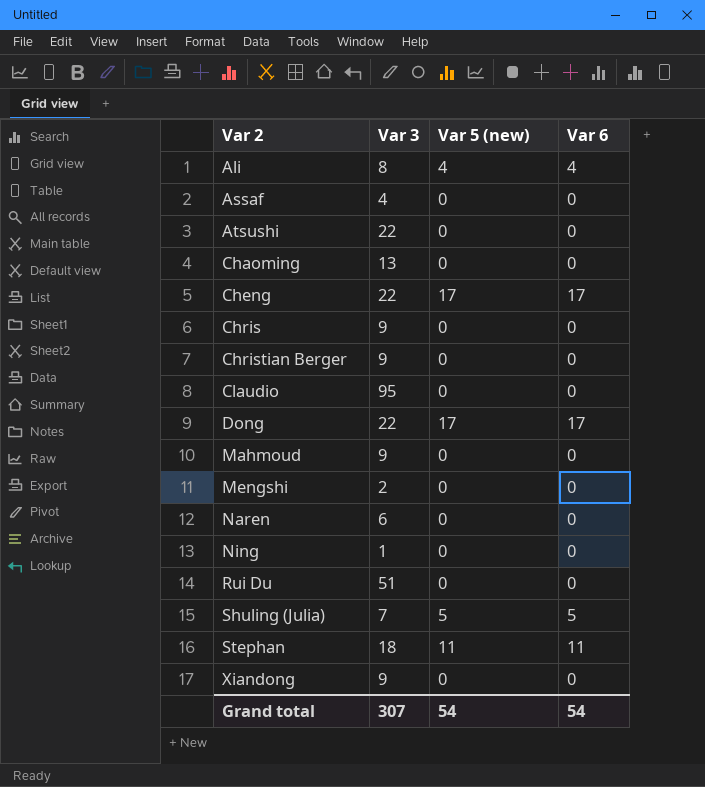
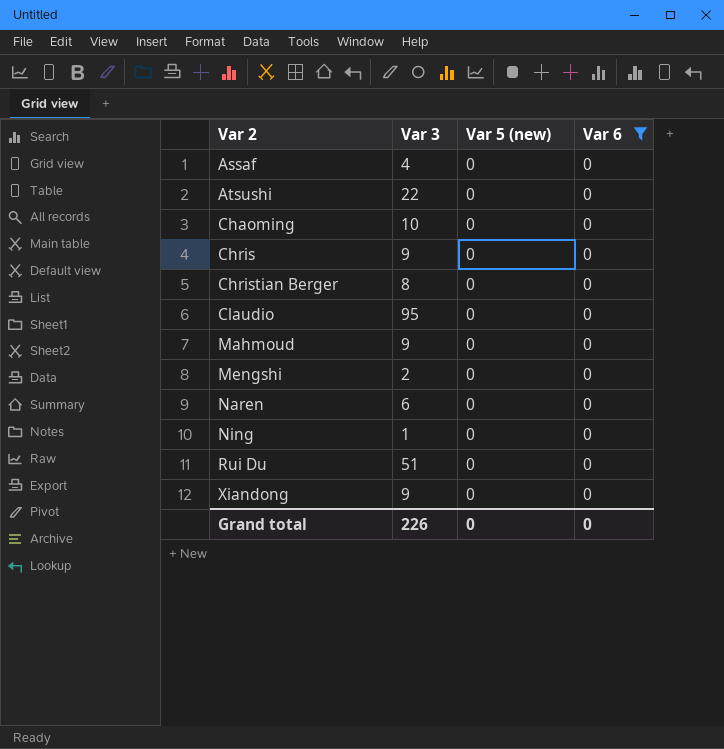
filter: none -> Var 6 = 0
Chaoming | Var 3: 13 -> 10
Christian Berger | Var 3: 9 -> 8
Grand total | Var 3: 307 -> 226
Grand total | Var 5 (new): 54 -> 0
Grand total | Var 6: 54 -> 0

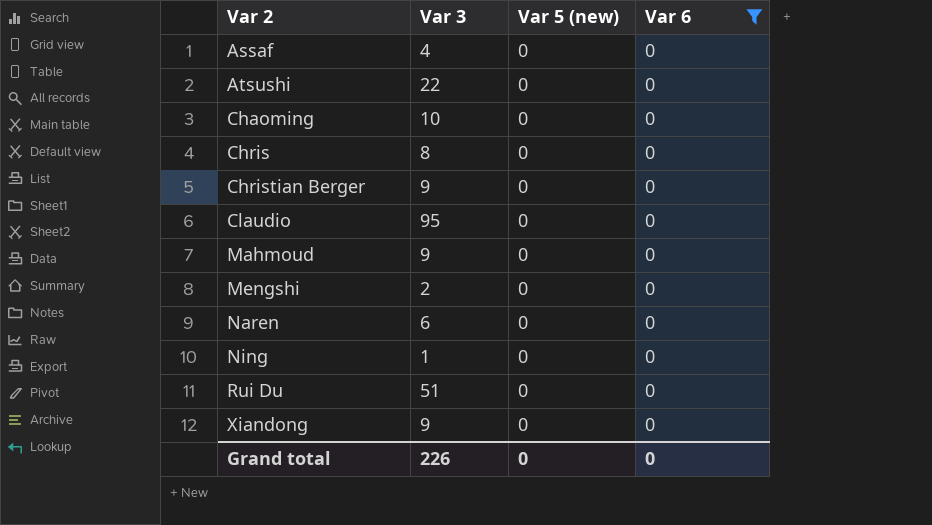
Chris | Var 3: 9 -> 8
Christian Berger | Var 3: 8 -> 9

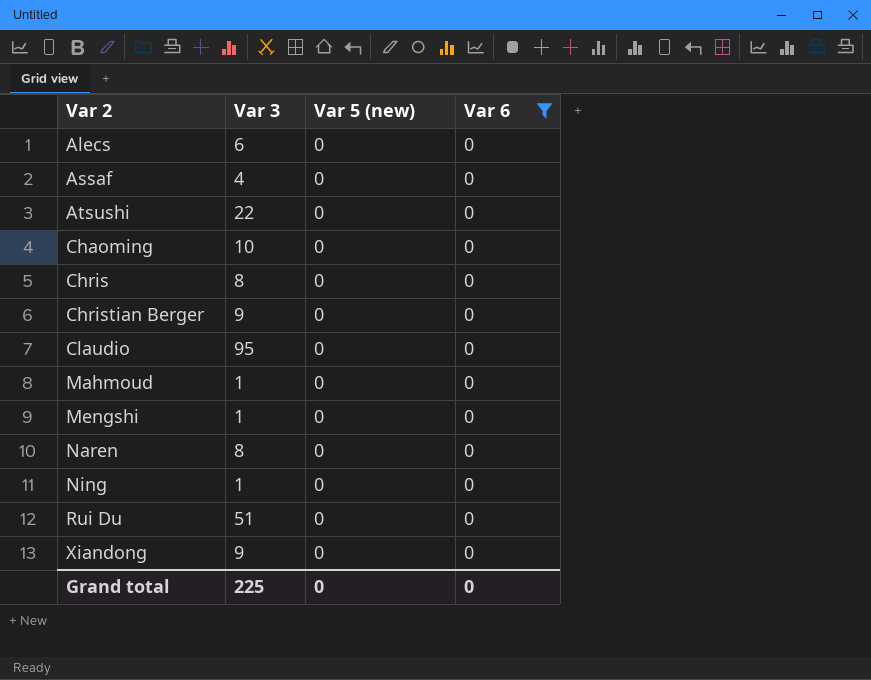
row Alecs: none -> 6 | 0 | 0
Mahmoud | Var 3: 9 -> 1
Mengshi | Var 3: 2 -> 1
Naren | Var 3: 6 -> 8
Grand total | Var 3: 226 -> 225

